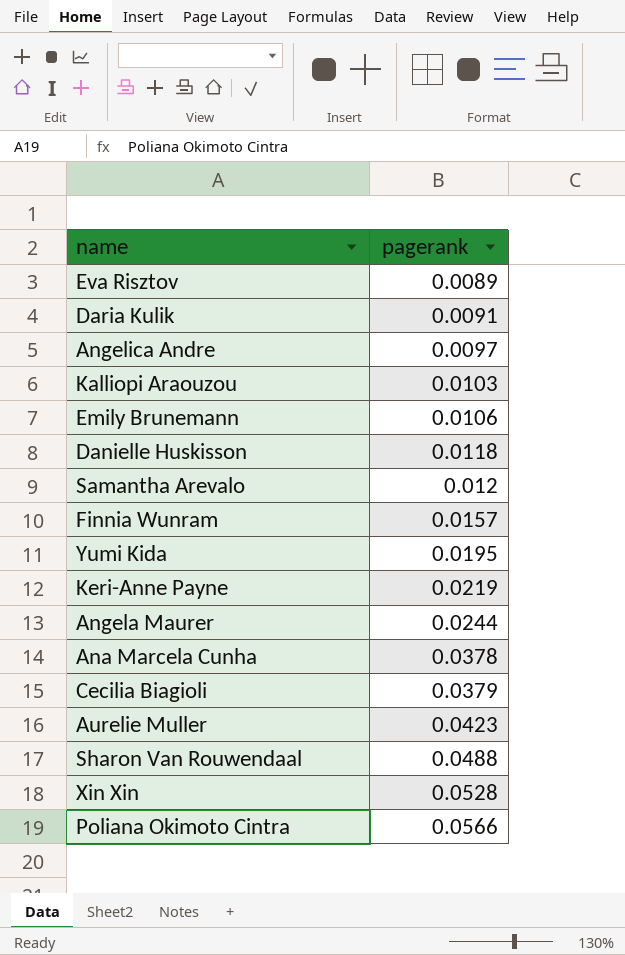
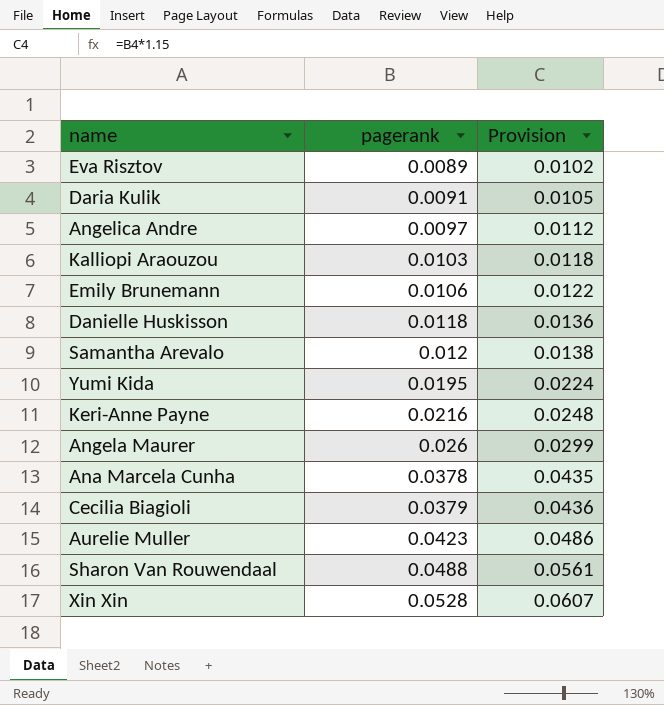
column Provision | formula: none -> [pagerank] * 1.15
row Finnia Wunram: 0.0157 -> none
row Poliana Okimoto Cintra: 0.0566 -> none
Keri-Anne Payne | pagerank: 0.0219 -> 0.0216
Angela Maurer | pagerank: 0.0244 -> 0.026

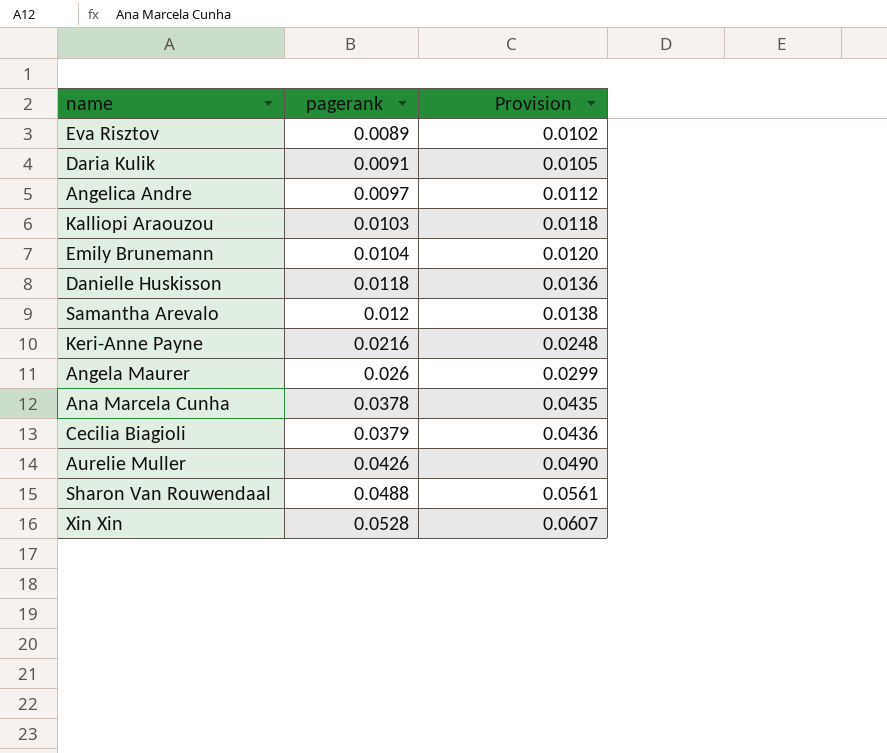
row Yumi Kida: 0.0195 | 0.0224 -> none
Emily Brunemann | pagerank: 0.0106 -> 0.0104
Emily Brunemann | Provision: 0.0122 -> 0.0120
Aurelie Muller | pagerank: 0.0423 -> 0.0426
Aurelie Muller | Provision: 0.0486 -> 0.0490

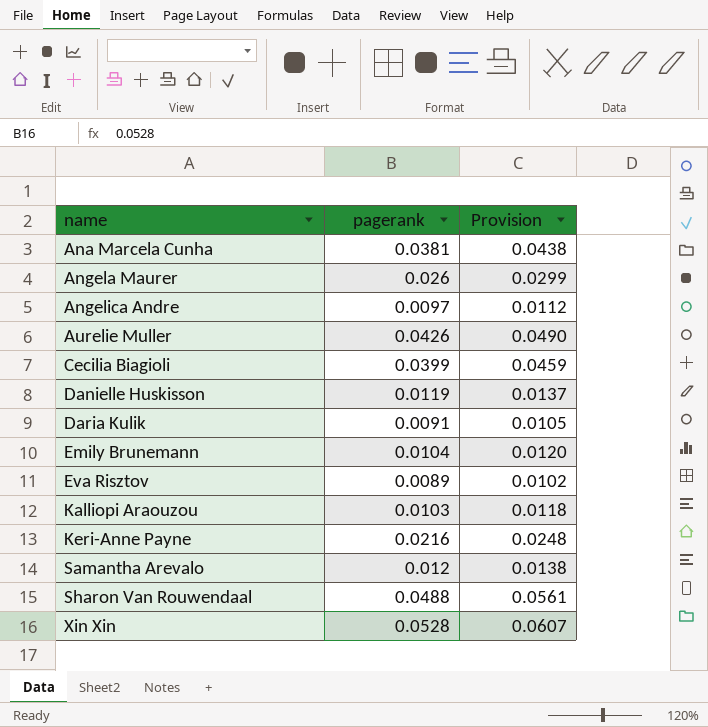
row order: pagerank ascending -> name ascending
Ana Marcela Cunha | pagerank: 0.0378 -> 0.0381
Ana Marcela Cunha | Provision: 0.0435 -> 0.0438
Cecilia Biagioli | pagerank: 0.0379 -> 0.0399
Cecilia Biagioli | Provision: 0.0436 -> 0.0459
Danielle Huskisson | pagerank: 0.0118 -> 0.0119
Danielle Huskisson | Provision: 0.0136 -> 0.0137

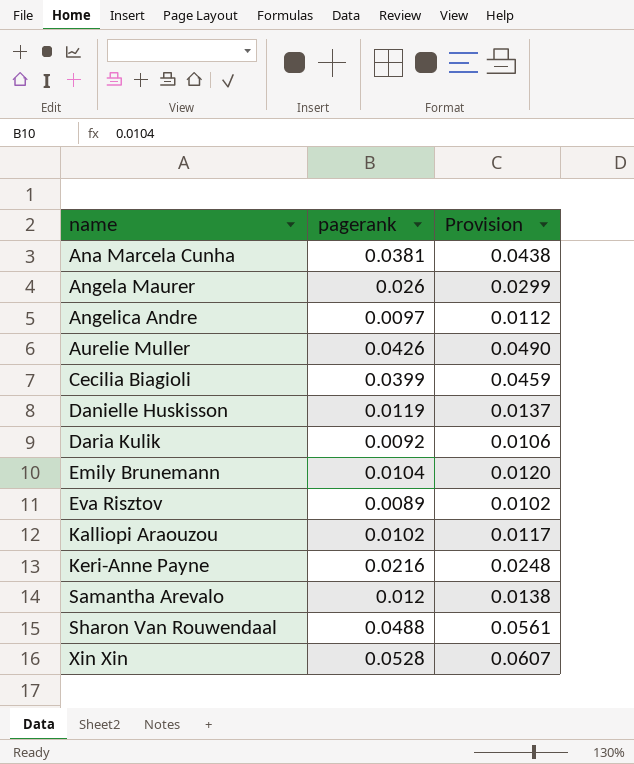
Daria Kulik | pagerank: 0.0091 -> 0.0092
Daria Kulik | Provision: 0.0105 -> 0.0106
Kalliopi Araouzou | pagerank: 0.0103 -> 0.0102
Kalliopi Araouzou | Provision: 0.0118 -> 0.0117

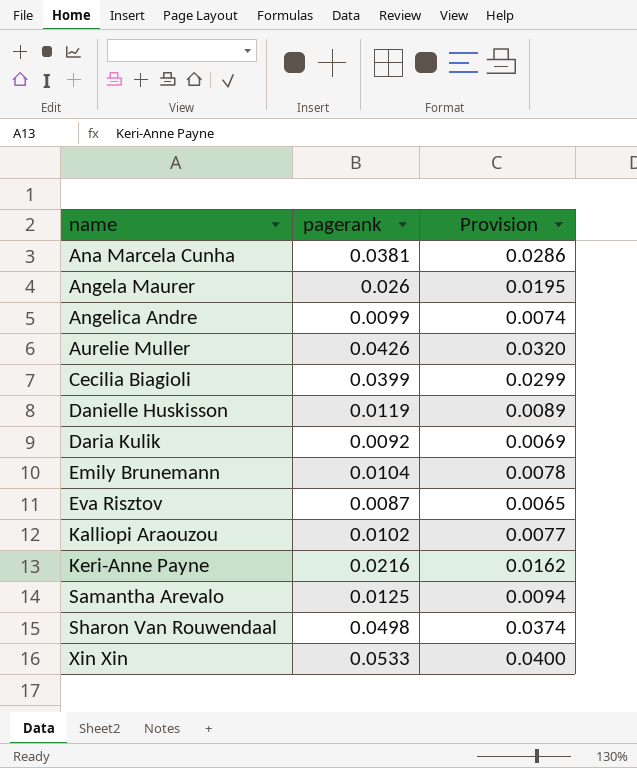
column Provision | formula: [pagerank] * 1.15 -> [pagerank] * 0.75
Angelica Andre | pagerank: 0.0097 -> 0.0099
Eva Risztov | pagerank: 0.0089 -> 0.0087
Samantha Arevalo | pagerank: 0.012 -> 0.0125
Sharon Van Rouwendaal | pagerank: 0.0488 -> 0.0498
Xin Xin | pagerank: 0.0528 -> 0.0533

